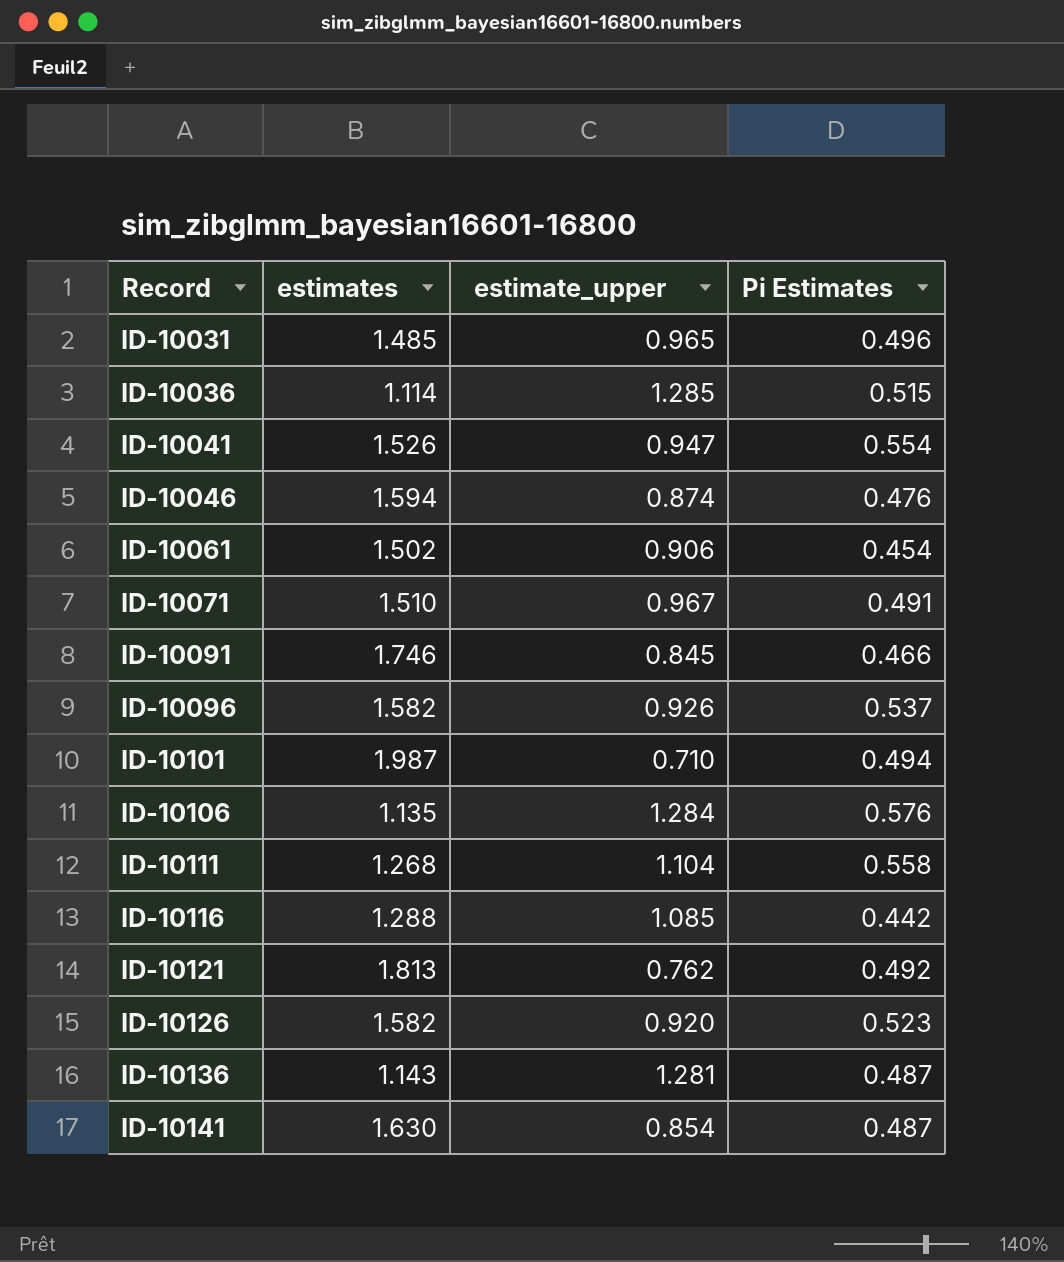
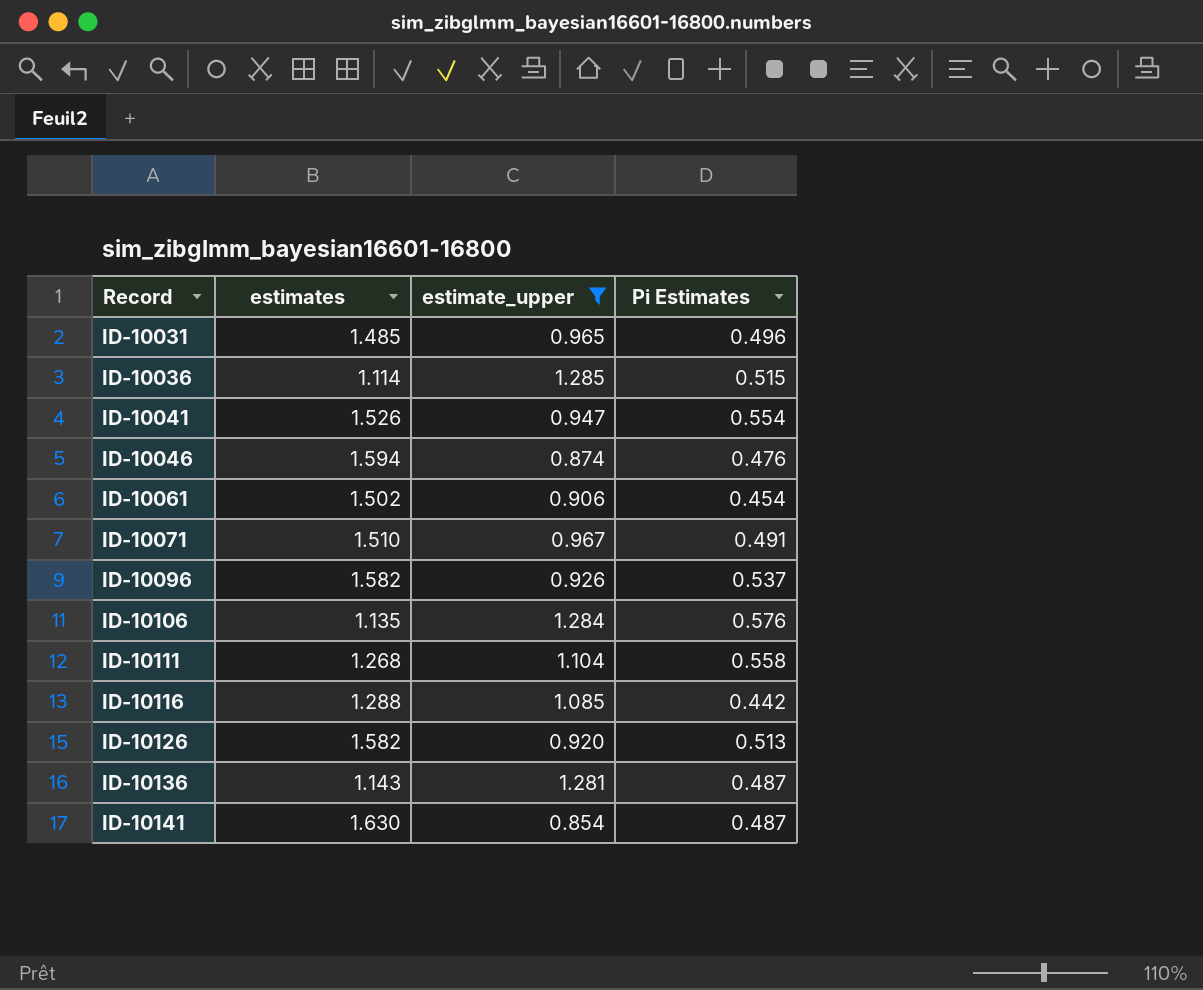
filter: none -> estimate_upper >= 0.854
ID-10126 | Pi Estimates: 0.523 -> 0.513

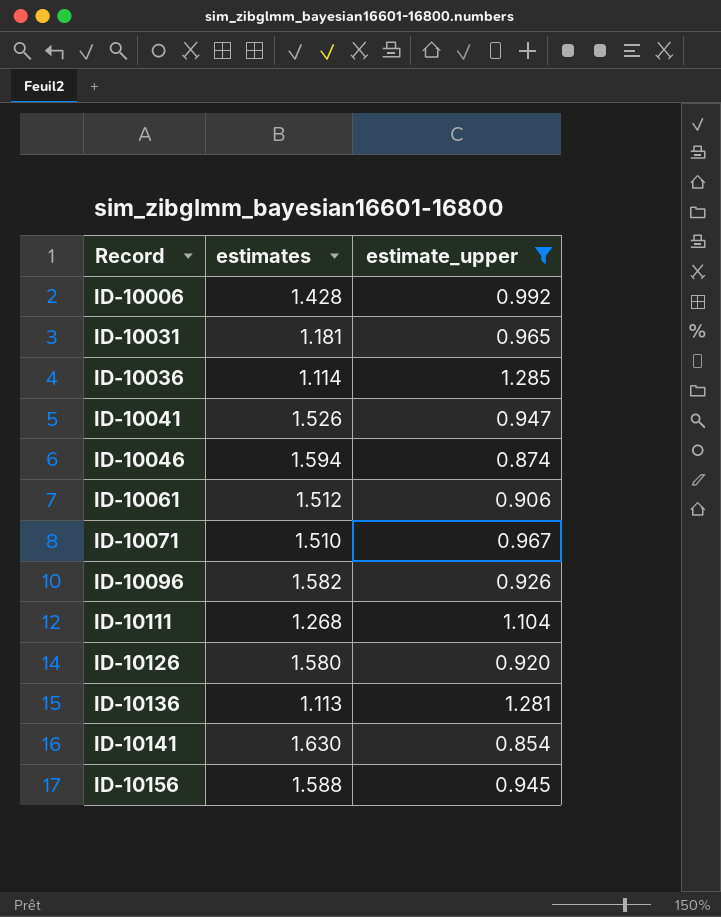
column Pi Estimates | position: 4 -> none
row ID-10106: 1.135 | 1.284 | 0.576 -> none
row ID-10116: 1.288 | 1.085 | 0.442 -> none
row ID-10006: none -> 1.428 | 0.992
ID-10031 | estimates: 1.485 -> 1.181
ID-10061 | estimates: 1.502 -> 1.512
ID-10126 | estimates: 1.582 -> 1.580
ID-10136 | estimates: 1.143 -> 1.113
row ID-10156: none -> 1.588 | 0.945

